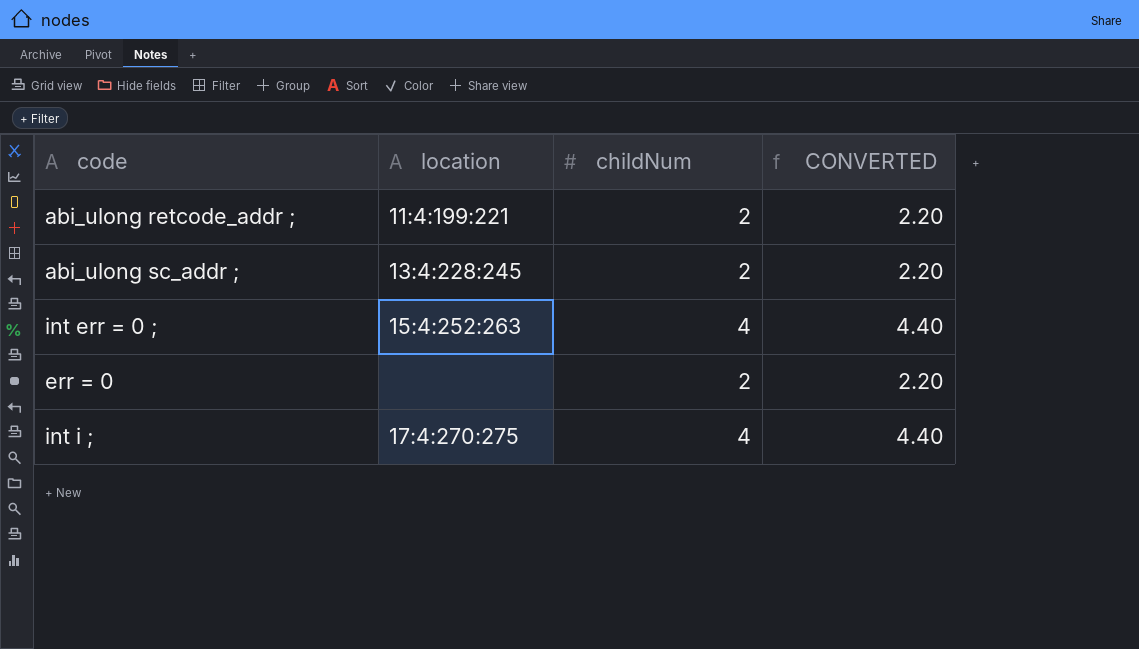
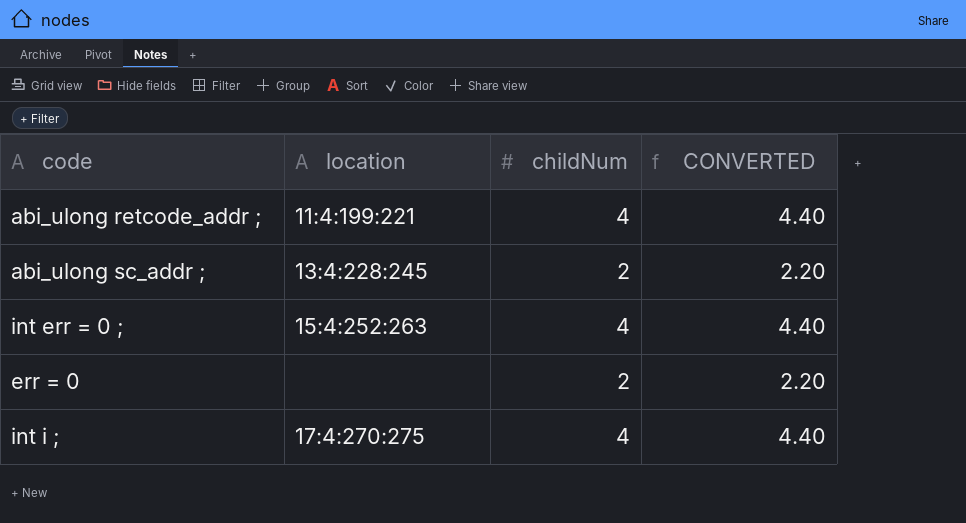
abi_ulong retcode_addr ; | childNum: 2 -> 4
abi_ulong retcode_addr ; | CONVERTED: 2.20 -> 4.40

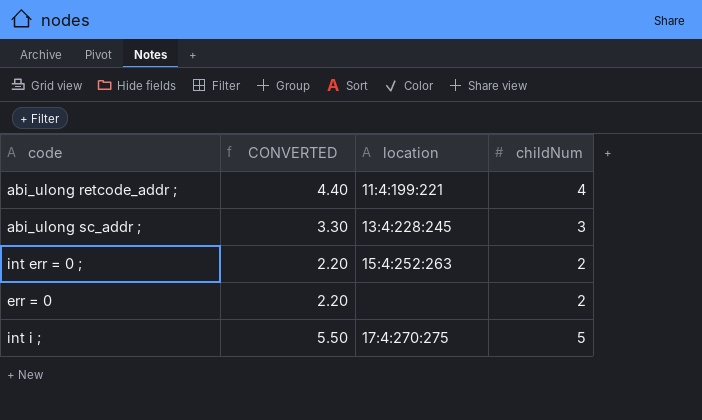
column CONVERTED | position: 4 -> 2
abi_ulong sc_addr ; | CONVERTED: 2.20 -> 3.30
abi_ulong sc_addr ; | childNum: 2 -> 3
int err = 0 ; | CONVERTED: 4.40 -> 2.20
int err = 0 ; | childNum: 4 -> 2
int i ; | CONVERTED: 4.40 -> 5.50
int i ; | childNum: 4 -> 5

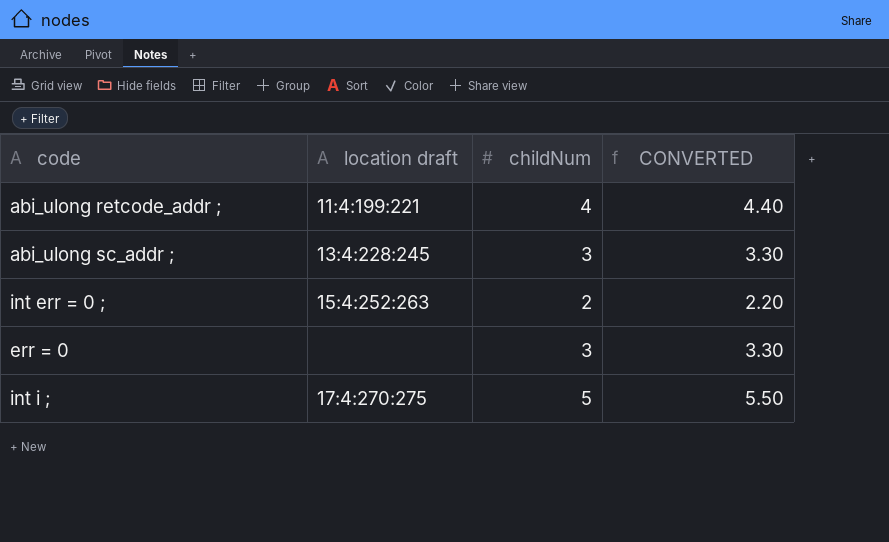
column name: location -> location draft
column CONVERTED | position: 2 -> 4
err = 0 | childNum: 2 -> 3
err = 0 | CONVERTED: 2.20 -> 3.30

